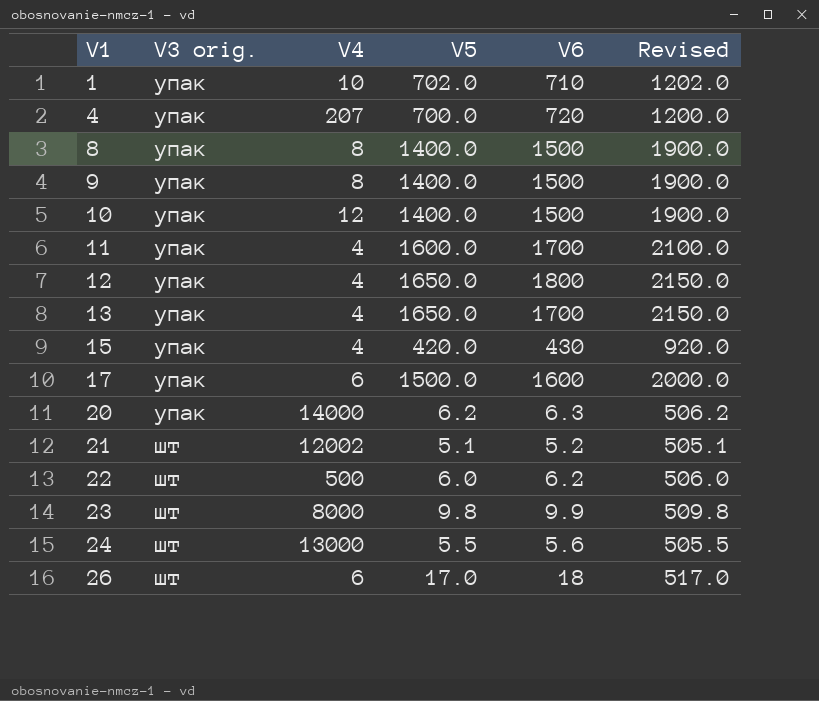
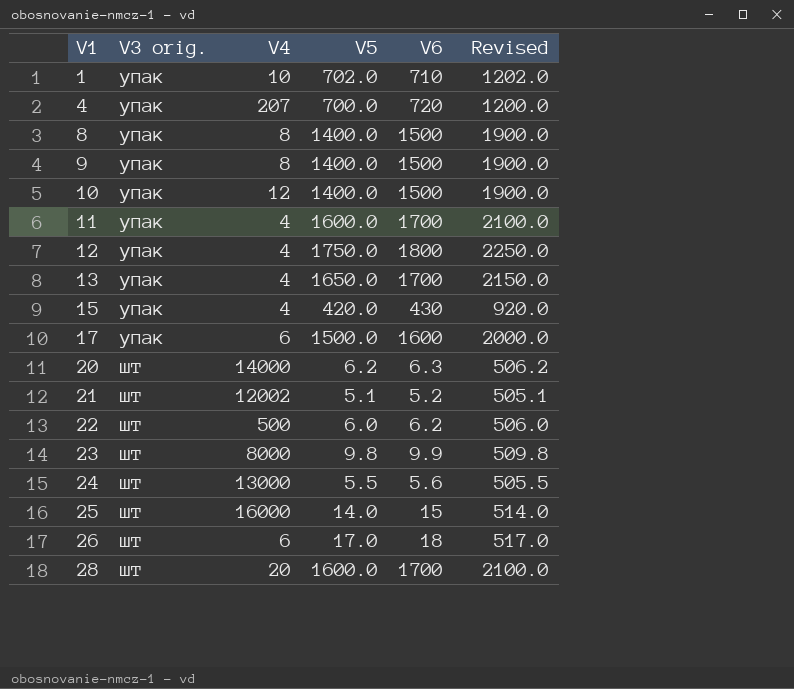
12 | V5: 1650.0 -> 1750.0
12 | Revised: 2150.0 -> 2250.0
20 | V3 orig.: упак -> шт
row 25: none -> шт | 16000 | 14.0 | 15 | 514.0
row 28: none -> шт | 20 | 1600.0 | 1700 | 2100.0

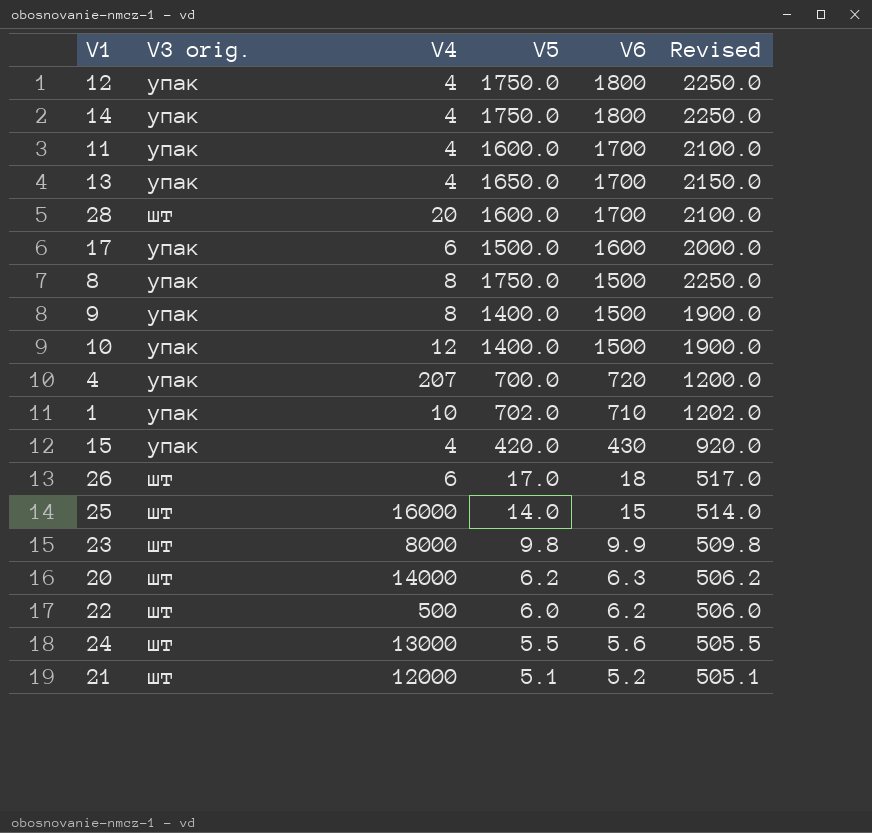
row order: V1 ascending -> V6 descending
row 14: none -> упак | 4 | 1750.0 | 1800 | 2250.0
8 | V5: 1400.0 -> 1750.0
8 | Revised: 1900.0 -> 2250.0
21 | V4: 12002 -> 12000

